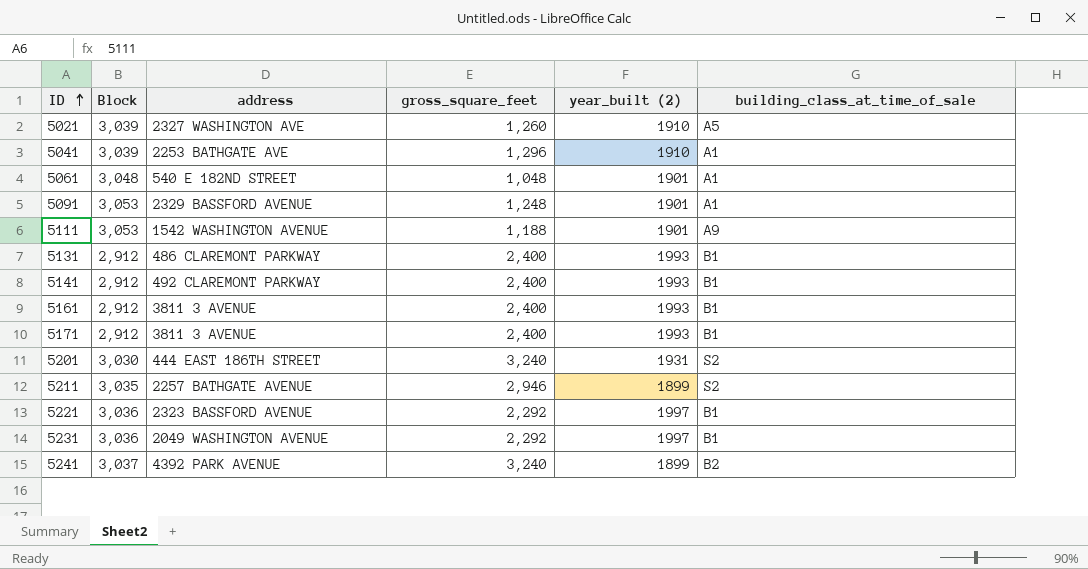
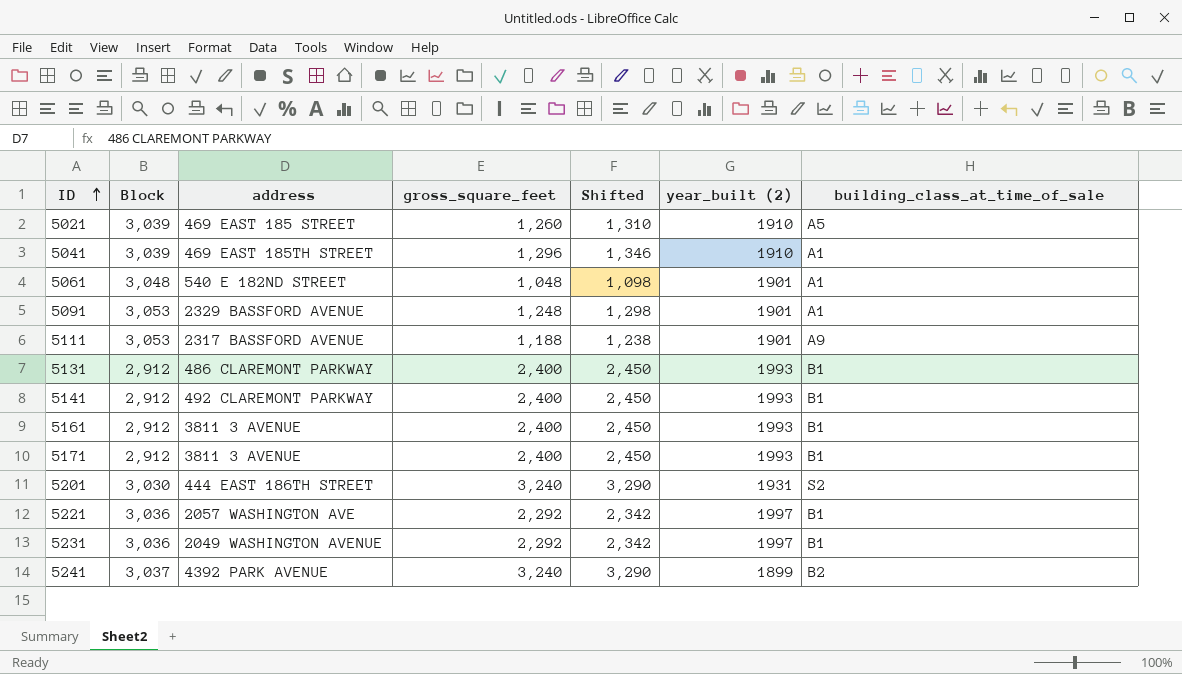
column Shifted | formula: none -> [gross_square_feet] + 50
row 5211: 3,035 | 2257 BATHGATE AVENUE | 2,946 | 1899 | S2 -> none
5021 | address: 2327 WASHINGTON AVE -> 469 EAST 185 STREET
5041 | address: 2253 BATHGATE AVE -> 469 EAST 185TH STREET
5111 | address: 1542 WASHINGTON AVENUE -> 2317 BASSFORD AVENUE
5221 | address: 2323 BASSFORD AVENUE -> 2057 WASHINGTON AVE

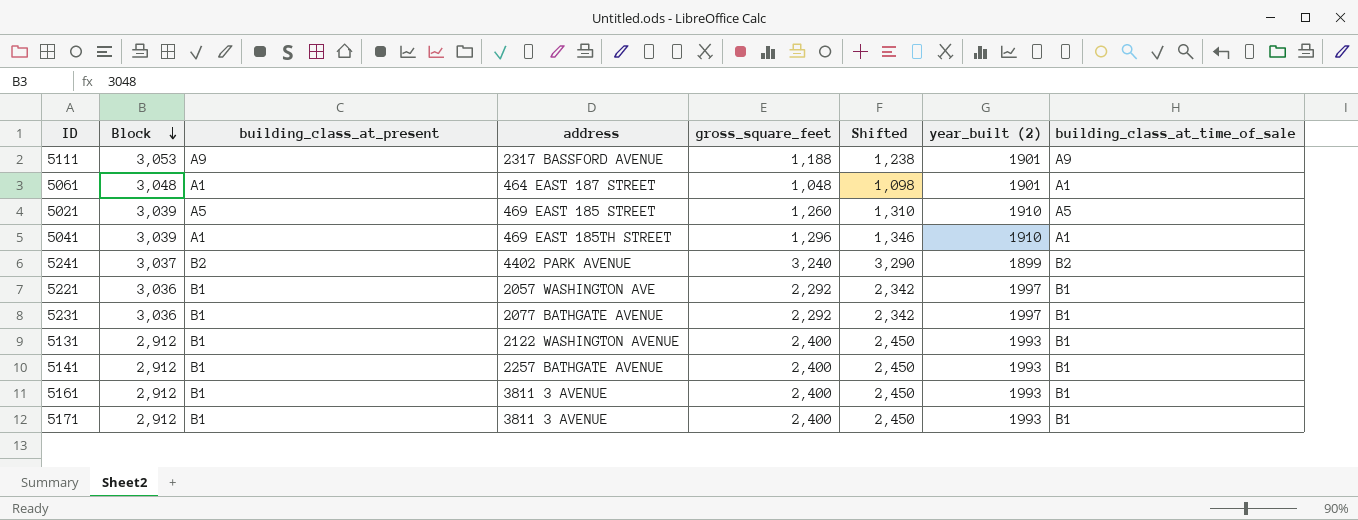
row order: ID ascending -> Block descending
column building_class_at_present | position: none -> 3
row 5091: 3,053 | 2329 BASSFORD AVENUE | 1,248 | 1,298 | 1901 | A1 -> none
row 5201: 3,030 | 444 EAST 186TH STREET | 3,240 | 3,290 | 1931 | S2 -> none
5061 | address: 540 E 182ND STREET -> 464 EAST 187 STREET
5241 | address: 4392 PARK AVENUE -> 4402 PARK AVENUE
5231 | address: 2049 WASHINGTON AVENUE -> 2077 BATHGATE AVENUE
5131 | address: 486 CLAREMONT PARKWAY -> 2122 WASHINGTON AVENUE
5141 | address: 492 CLAREMONT PARKWAY -> 2257 BATHGATE AVENUE

